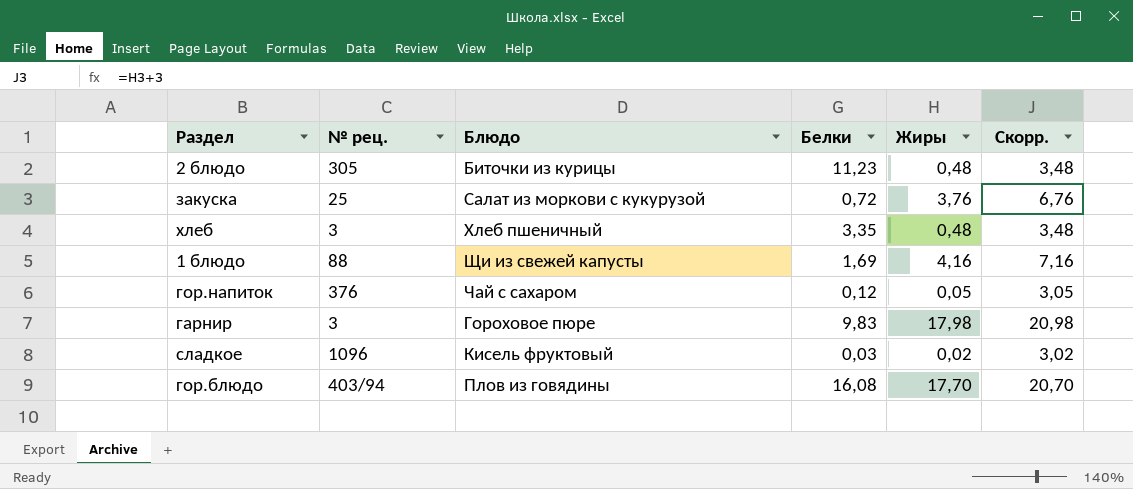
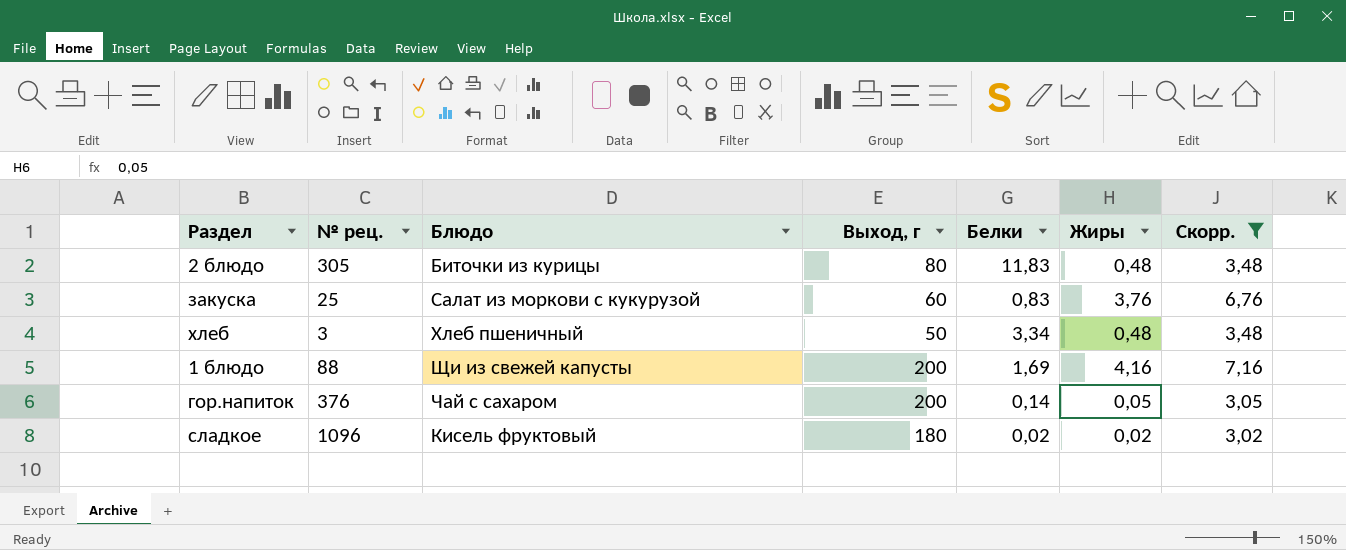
filter: none -> Скорр. <= 7,16
column Выход, г | position: none -> 4
2 блюдо | Белки: 11,23 -> 11,83
закуска | Белки: 0,72 -> 0,83
хлеб | Белки: 3,35 -> 3,34
гор.напиток | Белки: 0,12 -> 0,14
сладкое | Белки: 0,03 -> 0,02

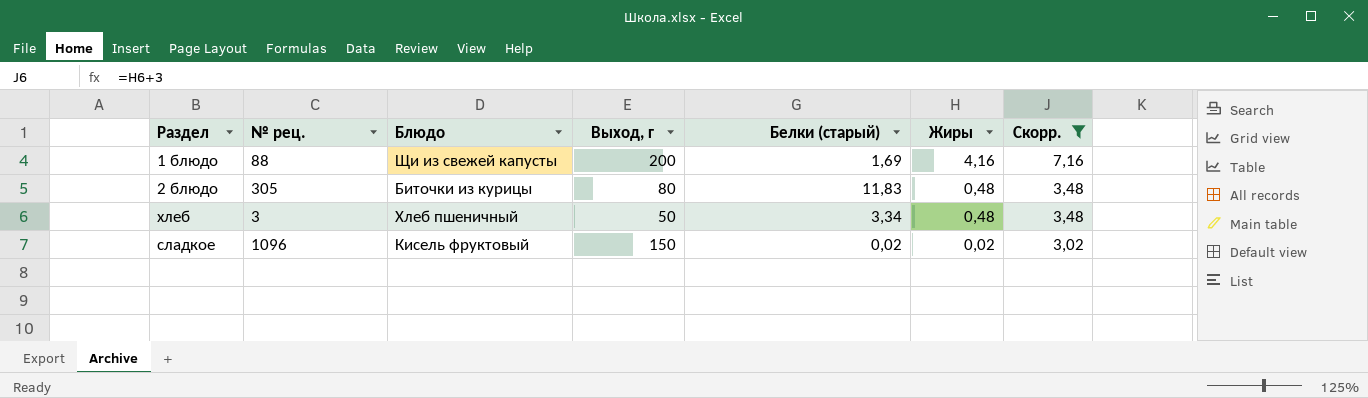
row order: none -> Жиры descending
column name: Белки -> Белки (старый)
row закуска: 25 | Салат из моркови с кукурузой | 60 | 0,83 | 3,76 | 6,76 -> none
row гор.напиток: 376 | Чай с сахаром | 200 | 0,14 | 0,05 | 3,05 -> none
сладкое | Выход, г: 180 -> 150

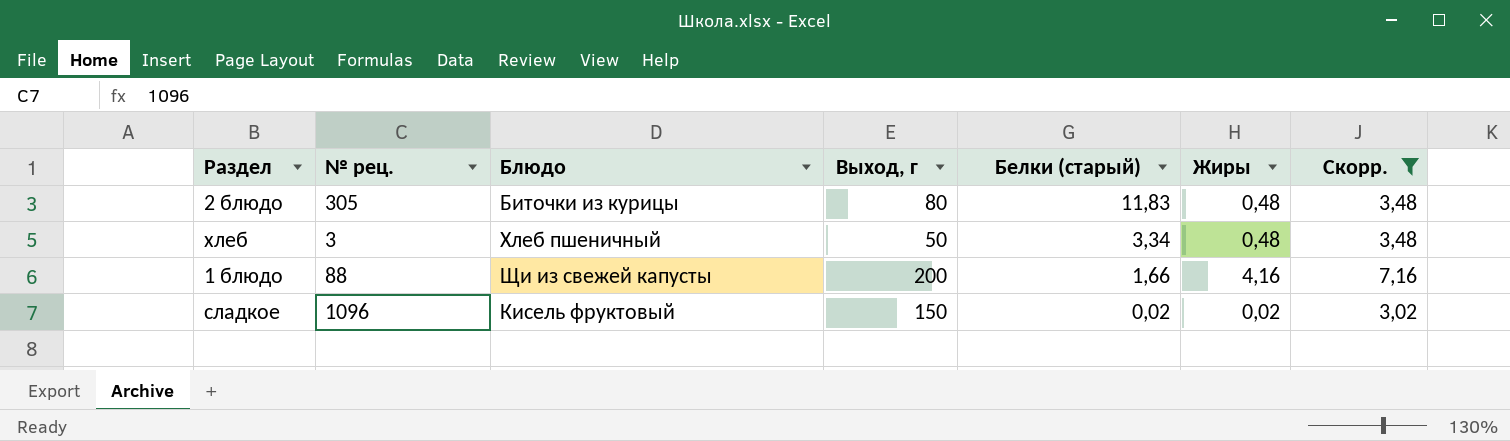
row order: Жиры descending -> Белки (старый) descending
1 блюдо | Белки (старый): 1,69 -> 1,66

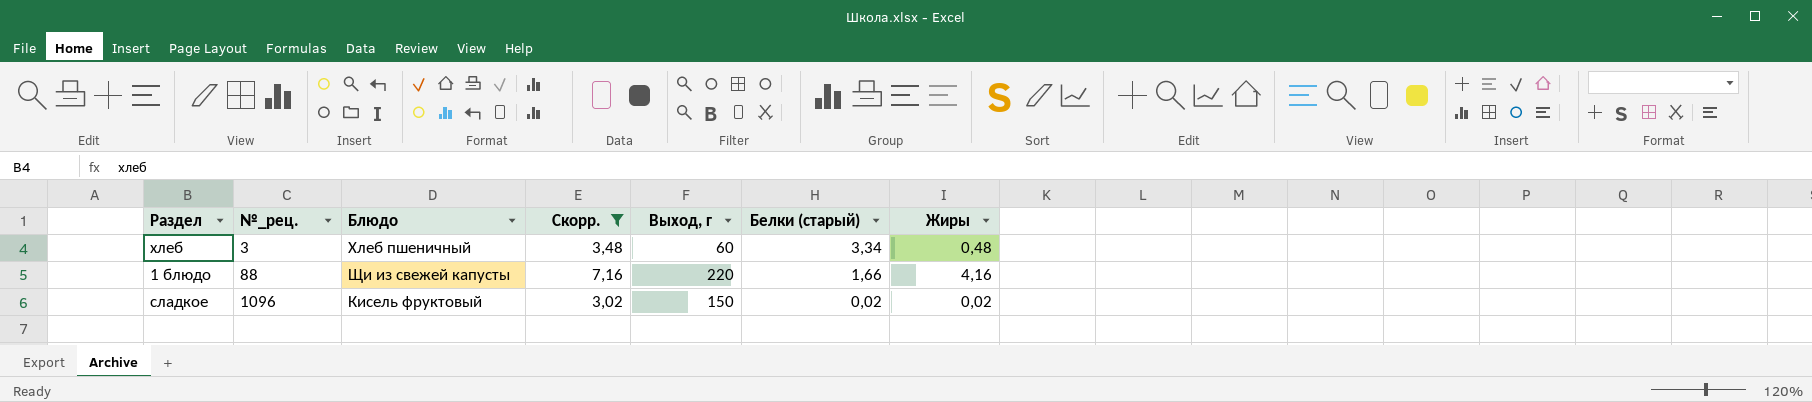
column name: № рец. -> №_рец.
column Скорр. | position: 7 -> 4
row 2 блюдо: 305 | Биточки из курицы | 80 | 11,83 | 0,48 | 3,48 -> none
хлеб | Выход, г: 50 -> 60
1 блюдо | Выход, г: 200 -> 220

